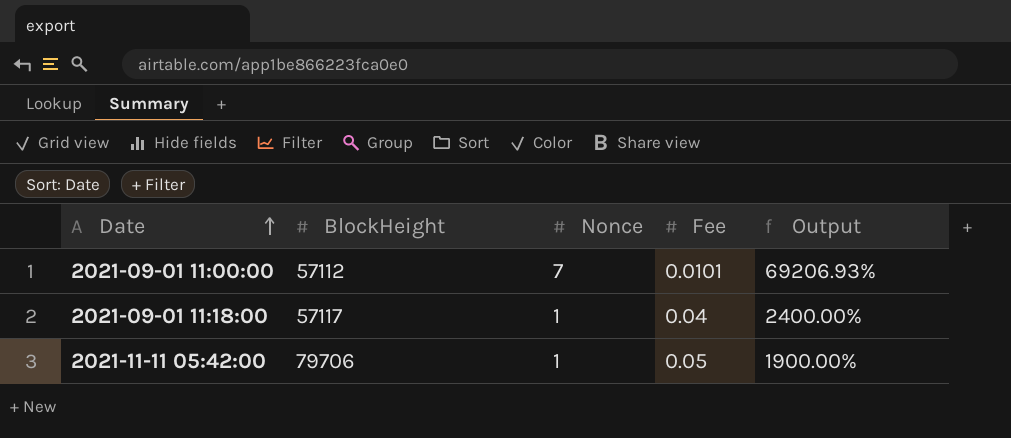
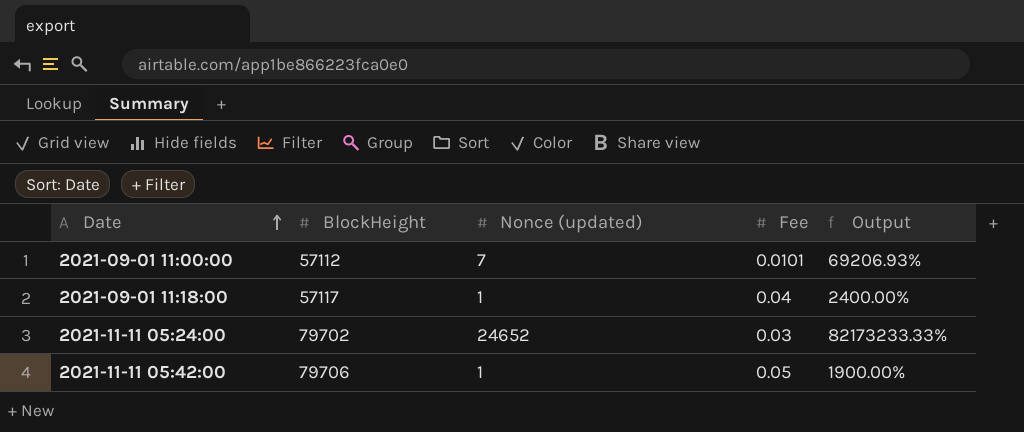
column name: Nonce -> Nonce (updated)
row 2021-11-11 05:24:00: none -> 79702 | 24652 | 0.03 | 82173233.33%

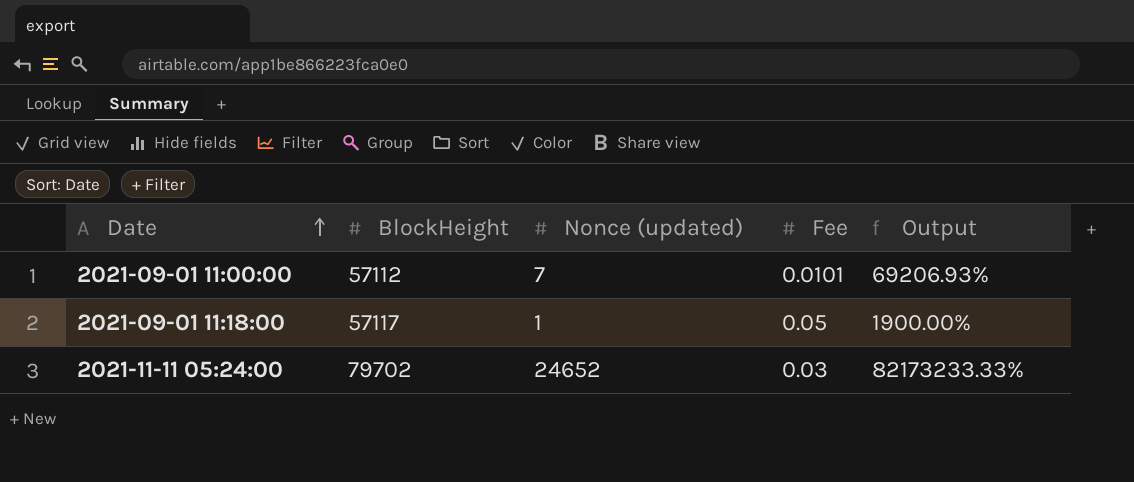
row 2021-11-11 05:42:00: 79706 | 1 | 0.05 | 1900.00% -> none
2021-09-01 11:18:00 | Fee: 0.04 -> 0.05
2021-09-01 11:18:00 | Output: 2400.00% -> 1900.00%

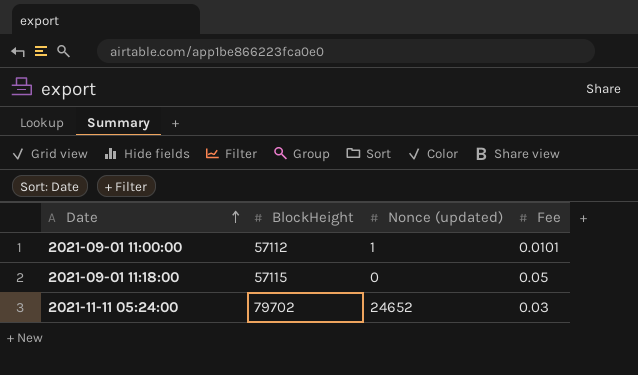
column Output | formula: ([Nonce (updated)] - [Fee]) / [Fee] -> none
2021-09-01 11:00:00 | Nonce (updated): 7 -> 1
2021-09-01 11:18:00 | BlockHeight: 57117 -> 57115
2021-09-01 11:18:00 | Nonce (updated): 1 -> 0

